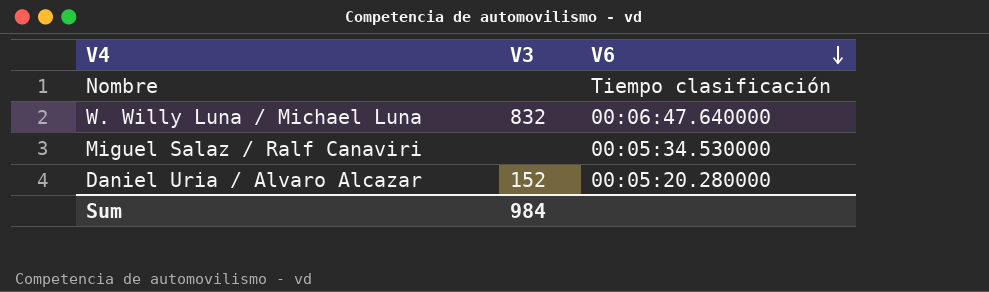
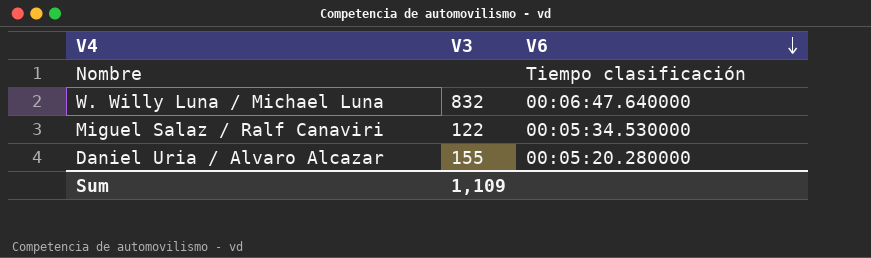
Miguel Salaz / Ralf Canaviri | V3: none -> 122
Daniel Uria / Alvaro Alcazar | V3: 152 -> 155
Sum | V3: 984 -> 1,109

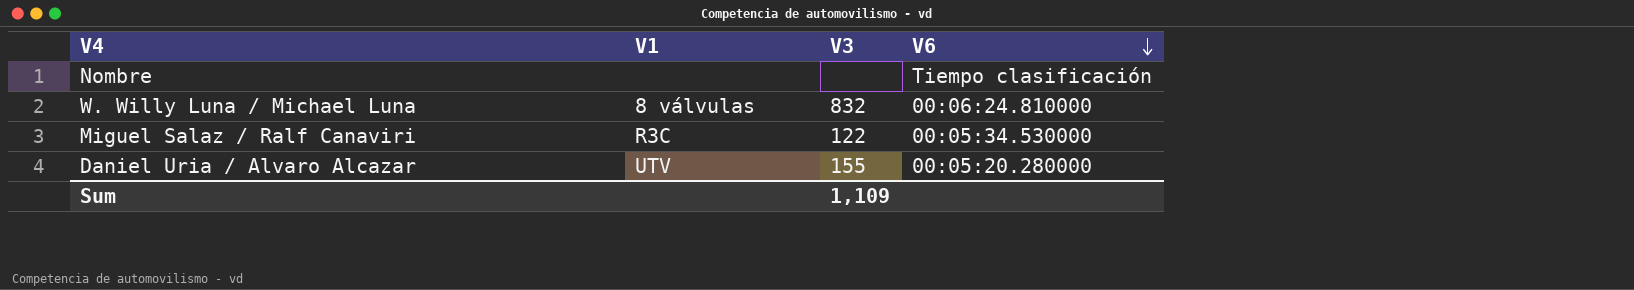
column V1 | position: none -> 2
W. Willy Luna / Michael Luna | V6: 00:06:47.640000 -> 00:06:24.810000

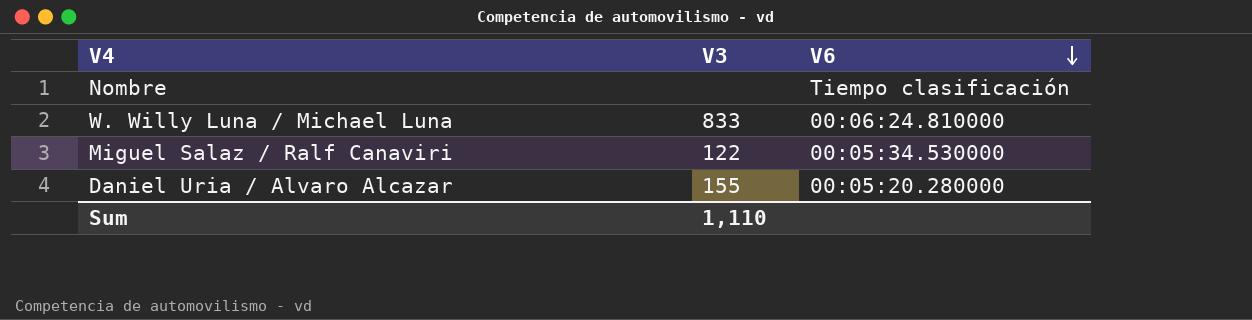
column V1 | position: 2 -> none
W. Willy Luna / Michael Luna | V3: 832 -> 833
Sum | V3: 1,109 -> 1,110

